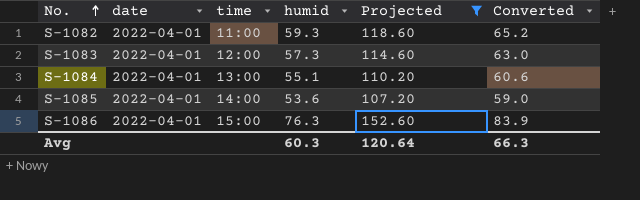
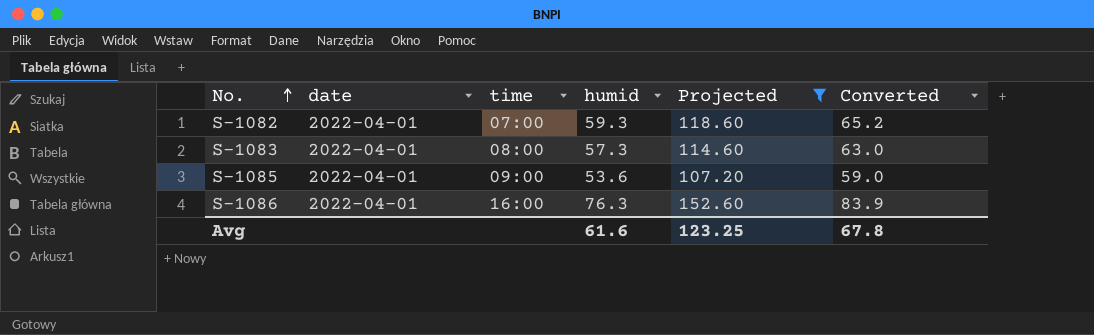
row S-1084: 2022-04-01 | 13:00 | 55.1 | 110.20 | 60.6 -> none
S-1082 | time: 11:00 -> 07:00
S-1083 | time: 12:00 -> 08:00
S-1085 | time: 14:00 -> 09:00
S-1086 | time: 15:00 -> 16:00
Avg | humid: 60.3 -> 61.6
Avg | Projected: 120.64 -> 123.25
Avg | Converted: 66.3 -> 67.8

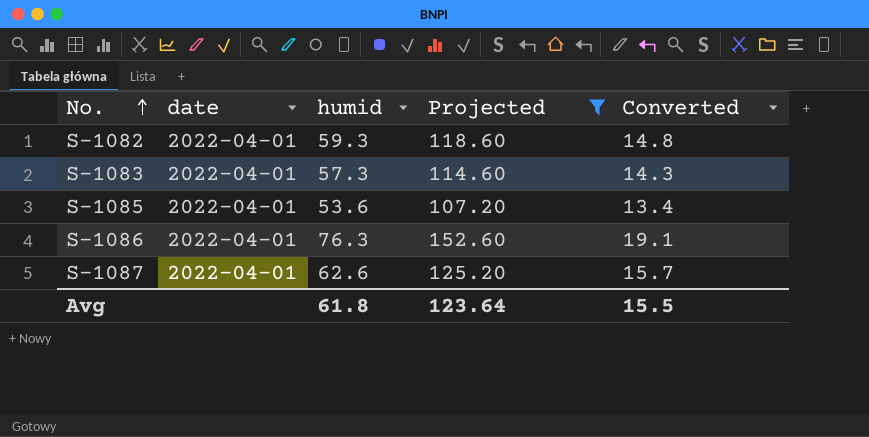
column time | position: 3 -> none
column Converted | formula: [humid] * 1.1 -> [humid] * 0.25
row S-1087: none -> 2022-04-01 | 62.6 | 125.20 | 15.7
Avg | humid: 61.6 -> 61.8
Avg | Projected: 123.25 -> 123.64
Avg | Converted: 67.8 -> 15.5

